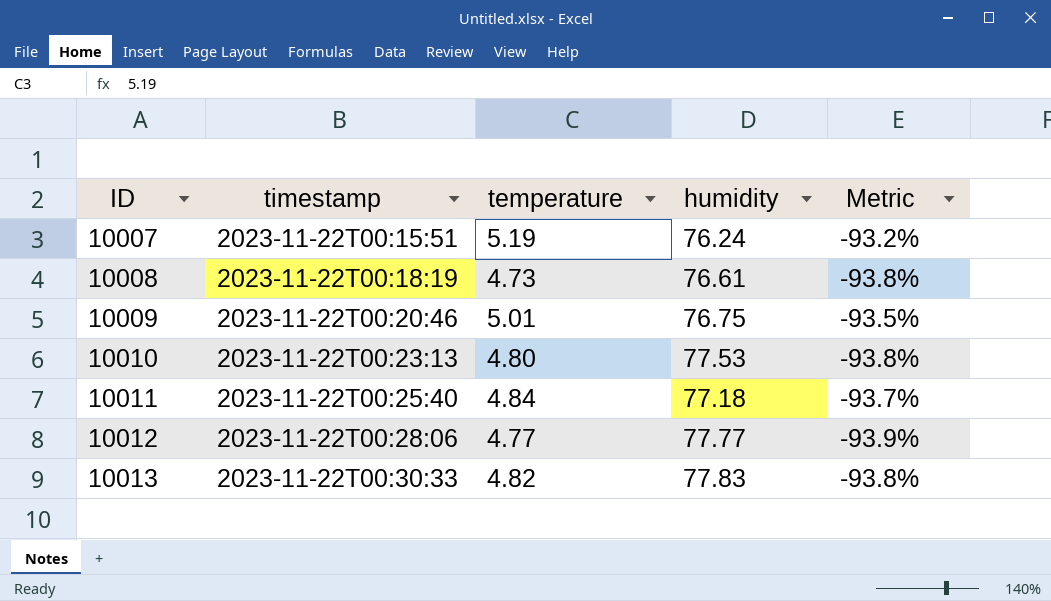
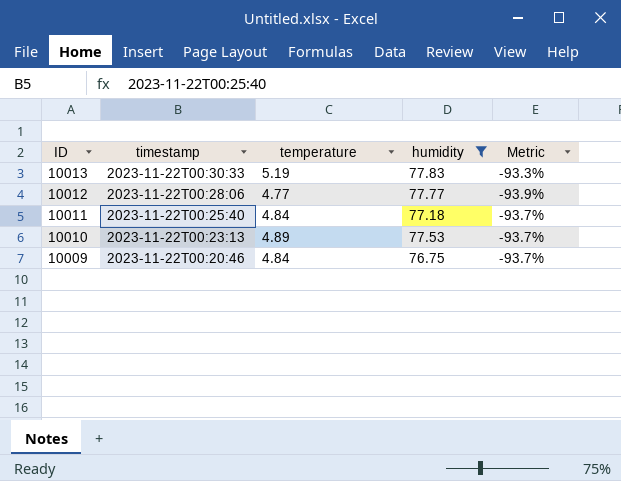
filter: none -> humidity >= 76.75
row order: ID ascending -> ID descending
10013 | temperature: 4.82 -> 5.19
10013 | Metric: -93.8% -> -93.3%
10010 | temperature: 4.80 -> 4.89
10010 | Metric: -93.8% -> -93.7%
10009 | temperature: 5.01 -> 4.84
10009 | Metric: -93.5% -> -93.7%

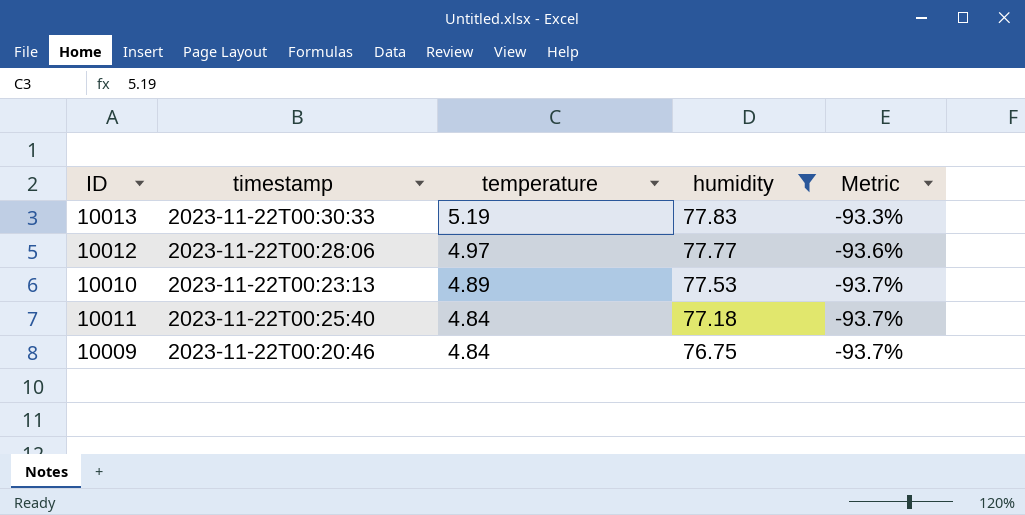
row order: ID descending -> temperature descending
10012 | temperature: 4.77 -> 4.97
10012 | Metric: -93.9% -> -93.6%

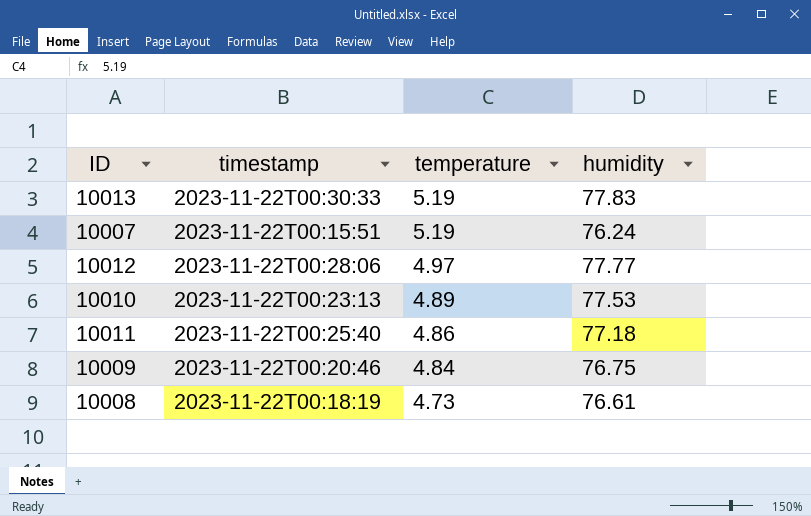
filter: humidity >= 76.75 -> none
column Metric | formula: ([temperature] - [humidity]) / [humidity] -> none
10011 | temperature: 4.84 -> 4.86

